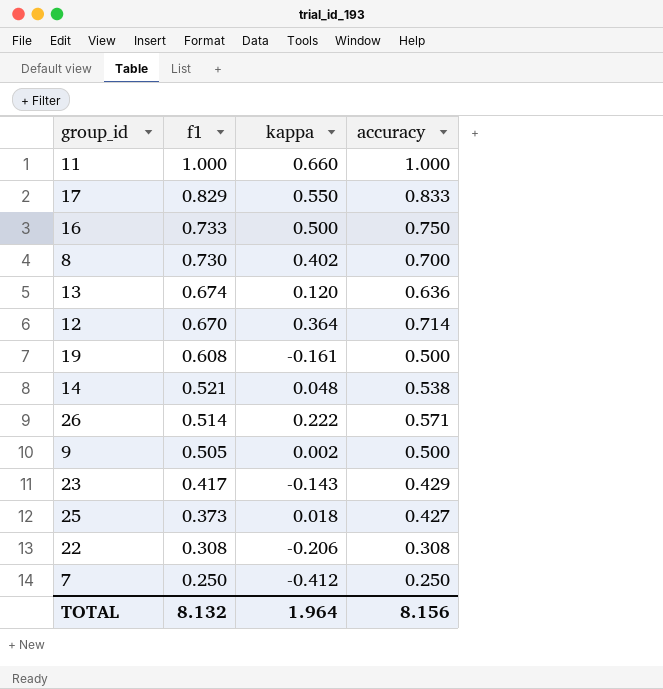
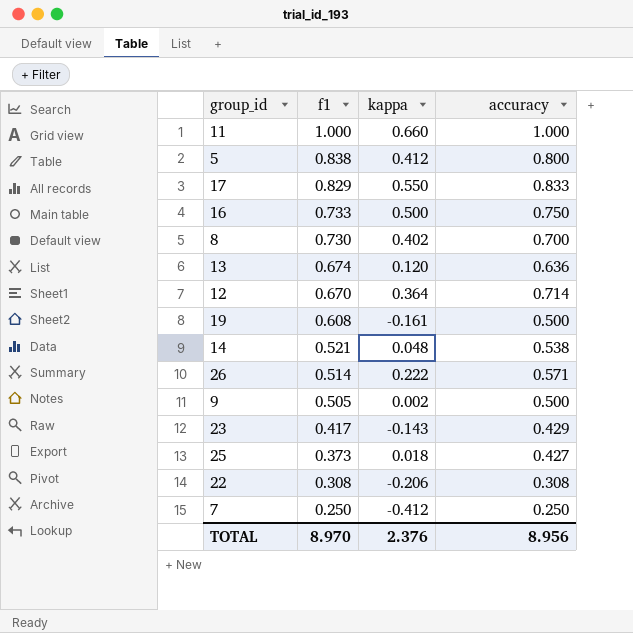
row 5: none -> 0.838 | 0.412 | 0.800
TOTAL | f1: 8.132 -> 8.970
TOTAL | kappa: 1.964 -> 2.376
TOTAL | accuracy: 8.156 -> 8.956

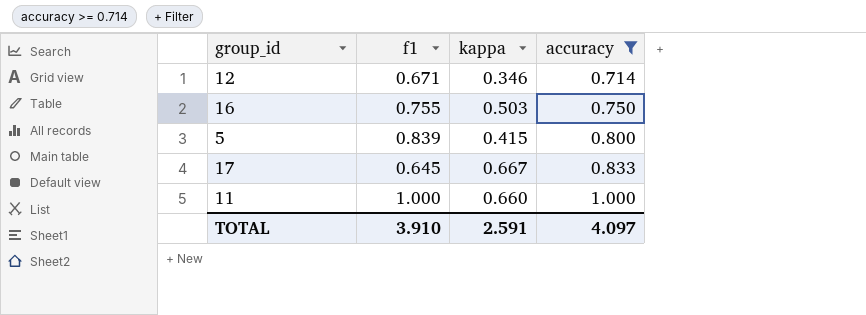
filter: none -> accuracy >= 0.714
row order: f1 descending -> accuracy ascending
12 | f1: 0.670 -> 0.671
12 | kappa: 0.364 -> 0.346
16 | f1: 0.733 -> 0.755
16 | kappa: 0.500 -> 0.503
5 | f1: 0.838 -> 0.839
5 | kappa: 0.412 -> 0.415
17 | f1: 0.829 -> 0.645
17 | kappa: 0.550 -> 0.667
TOTAL | f1: 8.970 -> 3.910
TOTAL | kappa: 2.376 -> 2.591
TOTAL | accuracy: 8.956 -> 4.097

